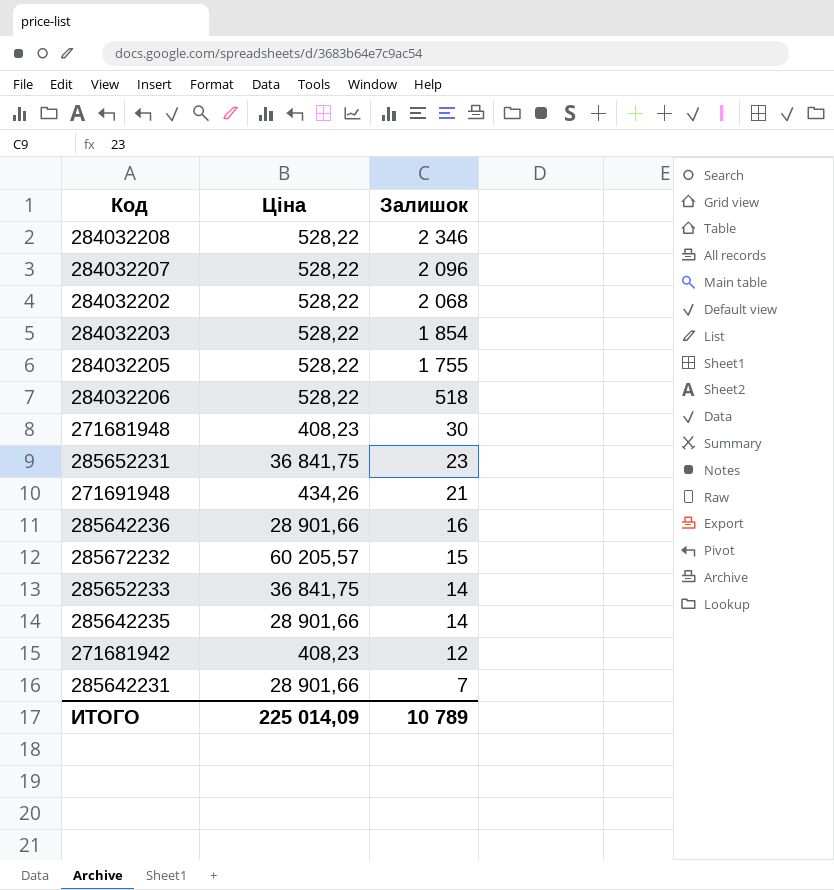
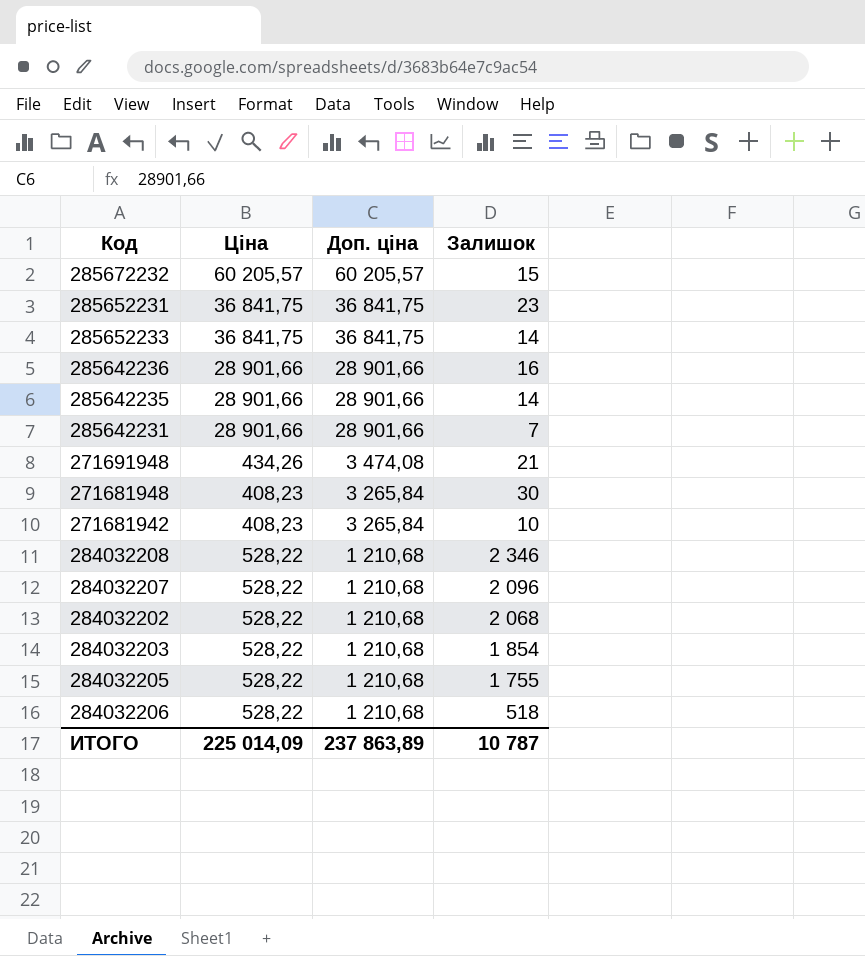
row order: Залишок descending -> Доп. ціна descending
column Доп. ціна | position: none -> 3
271681942 | Залишок: 12 -> 10
ИТОГО | Залишок: 10 789 -> 10 787

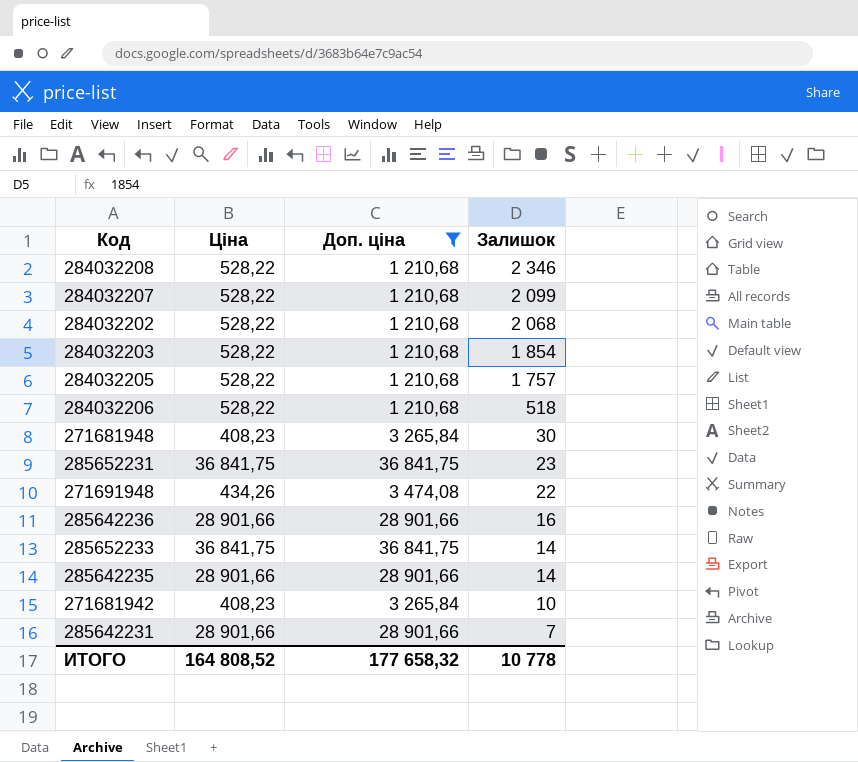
filter: none -> Доп. ціна != 60 205,57
row order: Доп. ціна descending -> Залишок descending
284032207 | Залишок: 2 096 -> 2 099
284032205 | Залишок: 1 755 -> 1 757
271691948 | Залишок: 21 -> 22
ИТОГО | Ціна: 225 014,09 -> 164 808,52
ИТОГО | Доп. ціна: 237 863,89 -> 177 658,32
ИТОГО | Залишок: 10 787 -> 10 778

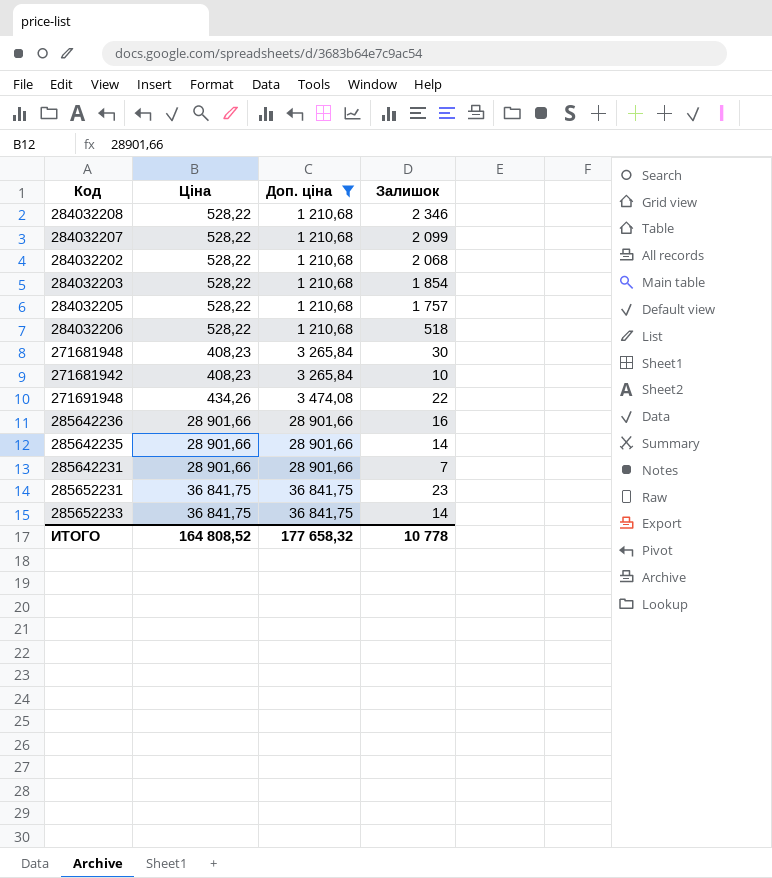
row order: Залишок descending -> Доп. ціна ascending

